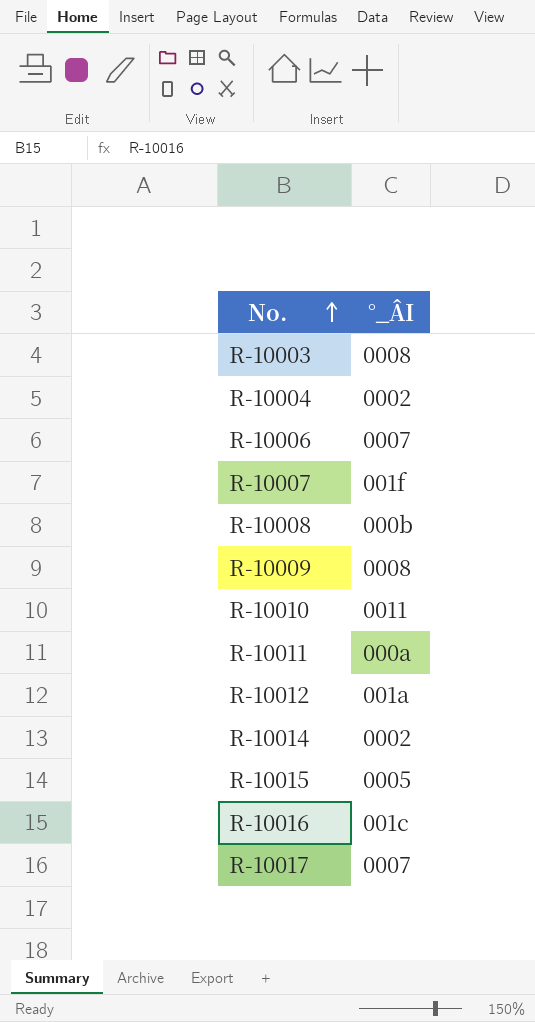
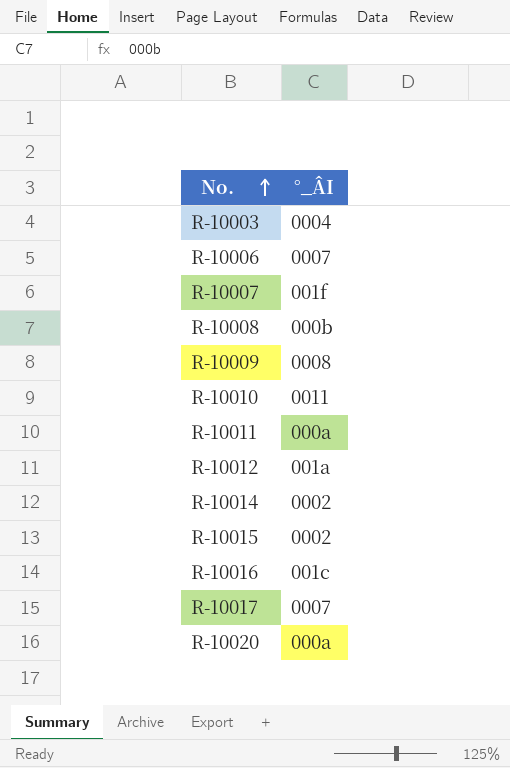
row R-10004: 0002 -> none
R-10003 | °_ÂI: 0008 -> 0004
R-10015 | °_ÂI: 0005 -> 0002
row R-10020: none -> 000a

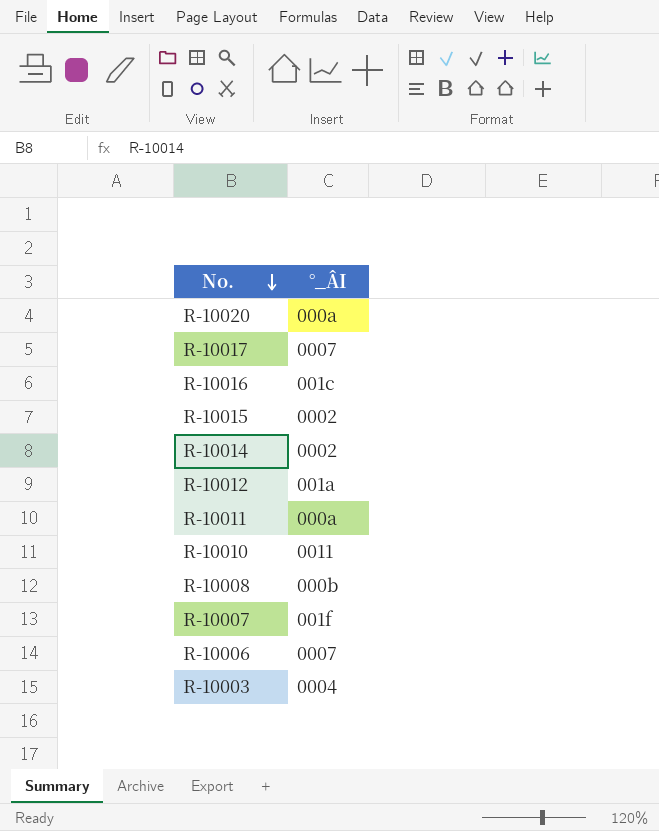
row order: No. ascending -> No. descending
row R-10009: 0008 -> none

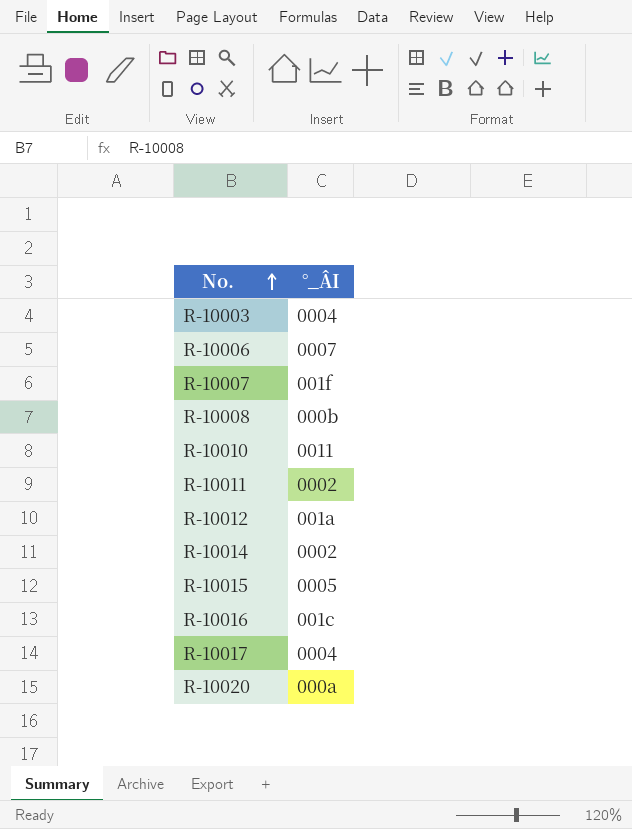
row order: No. descending -> No. ascending
R-10011 | °_ÂI: 000a -> 0002
R-10015 | °_ÂI: 0002 -> 0005
R-10017 | °_ÂI: 0007 -> 0004

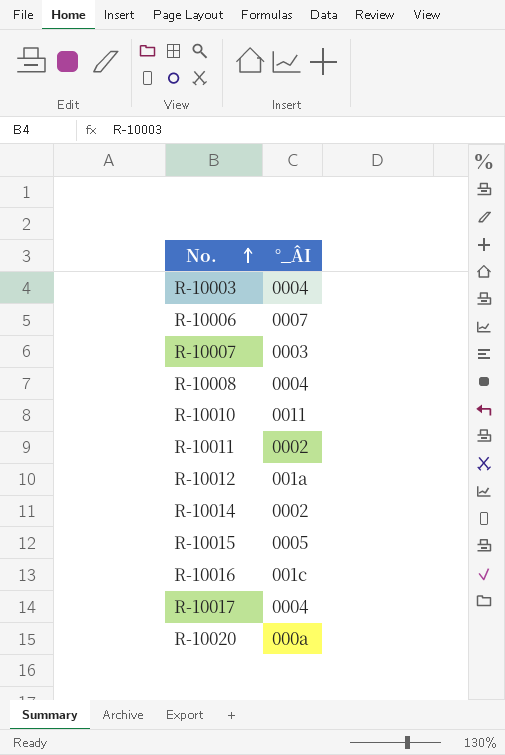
R-10007 | °_ÂI: 001f -> 0003
R-10008 | °_ÂI: 000b -> 0004

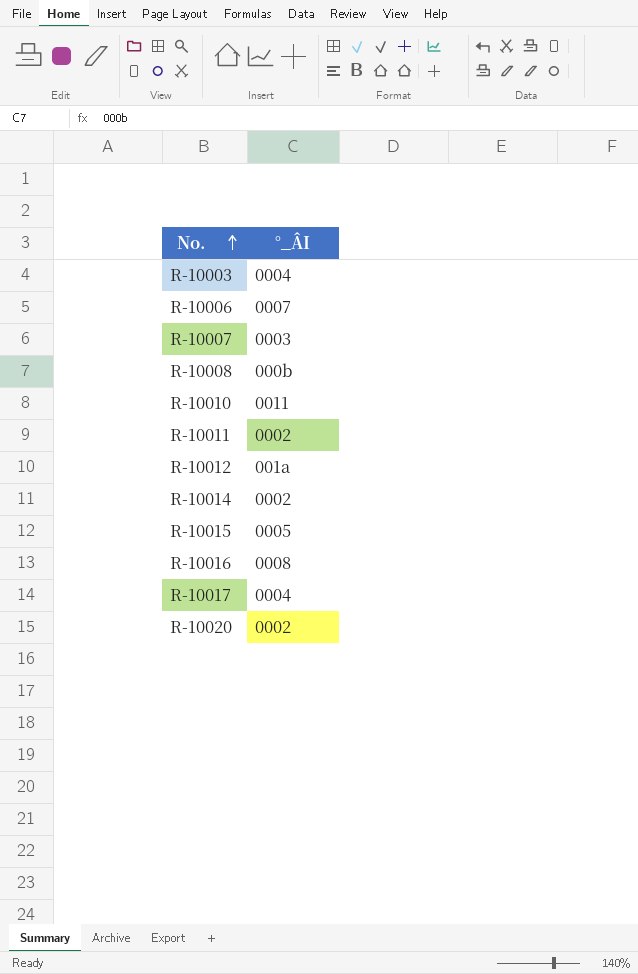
R-10008 | °_ÂI: 0004 -> 000b
R-10016 | °_ÂI: 001c -> 0008
R-10020 | °_ÂI: 000a -> 0002

